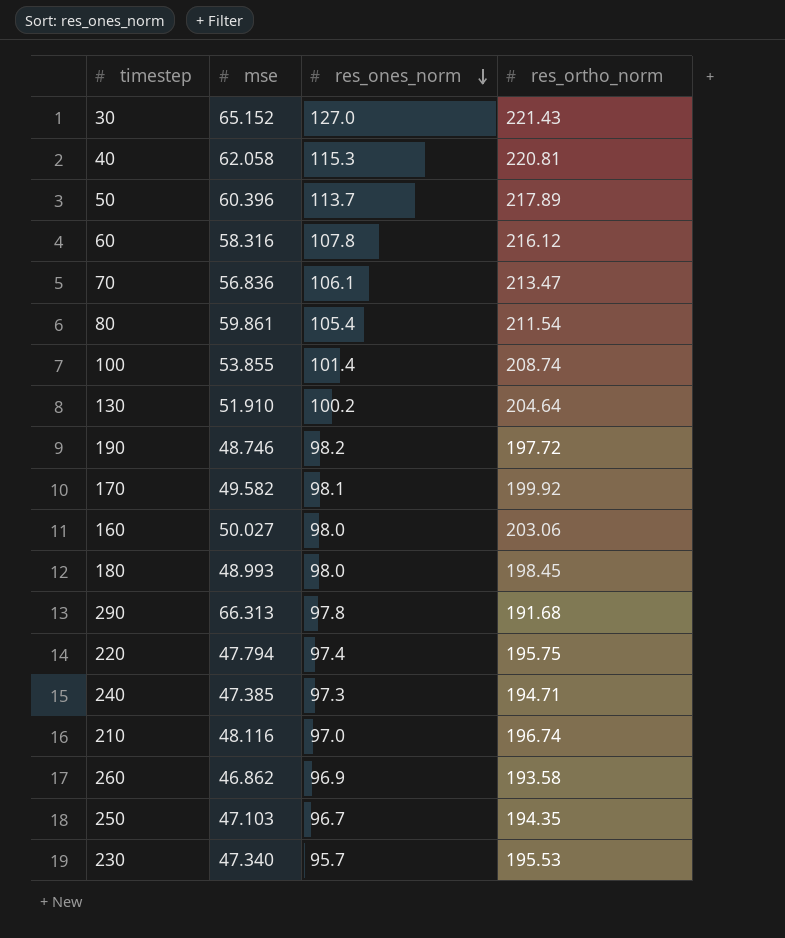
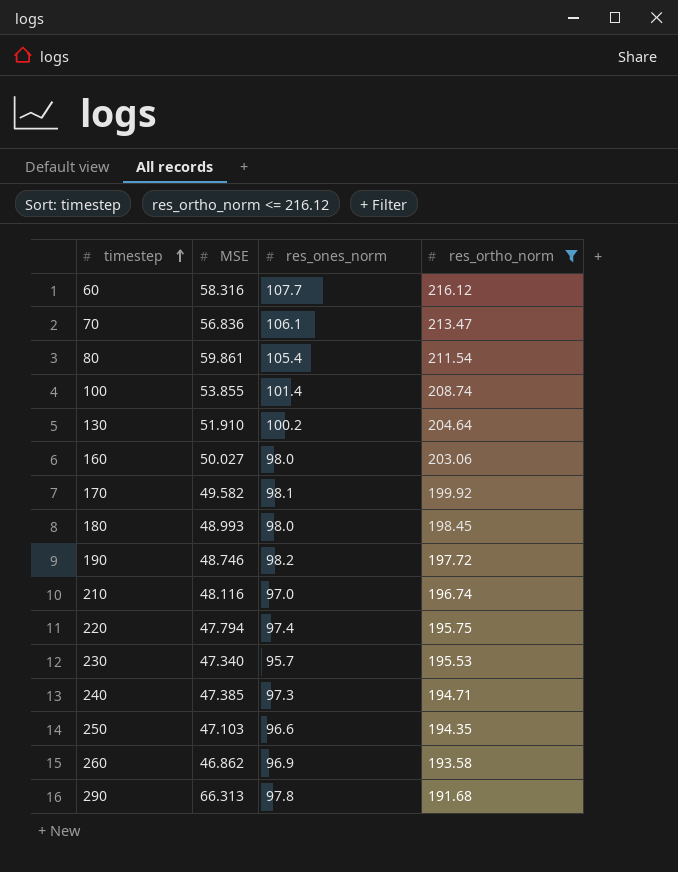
filter: none -> res_ortho_norm <= 216.12
row order: res_ones_norm descending -> timestep ascending
column name: mse -> MSE
60 | res_ones_norm: 107.8 -> 107.7
250 | res_ones_norm: 96.7 -> 96.6

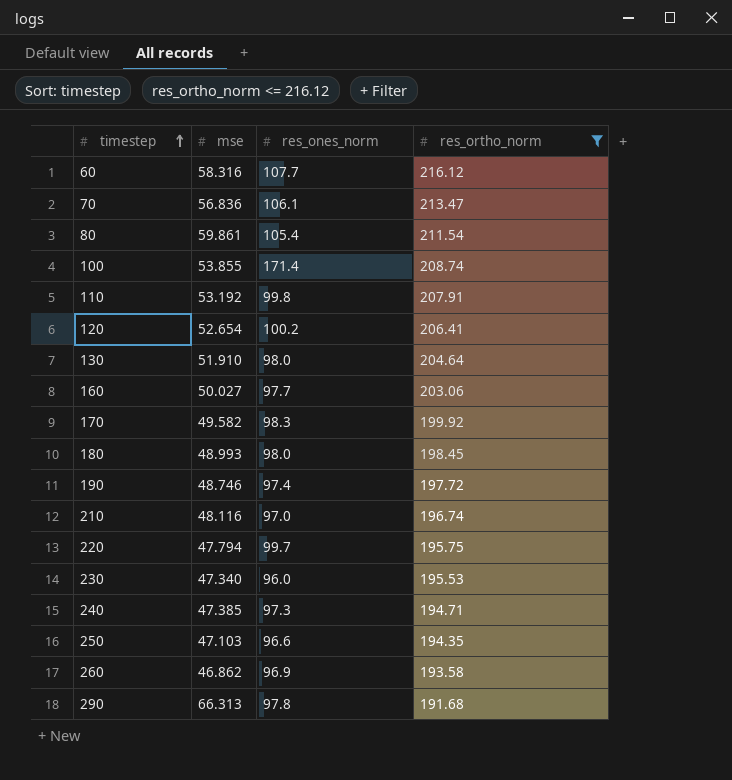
column name: MSE -> mse
100 | res_ones_norm: 101.4 -> 171.4
row 110: none -> 53.192 | 99.8 | 207.91
row 120: none -> 52.654 | 100.2 | 206.41
130 | res_ones_norm: 100.2 -> 98.0
160 | res_ones_norm: 98.0 -> 97.7
170 | res_ones_norm: 98.1 -> 98.3
190 | res_ones_norm: 98.2 -> 97.4
220 | res_ones_norm: 97.4 -> 99.7
230 | res_ones_norm: 95.7 -> 96.0

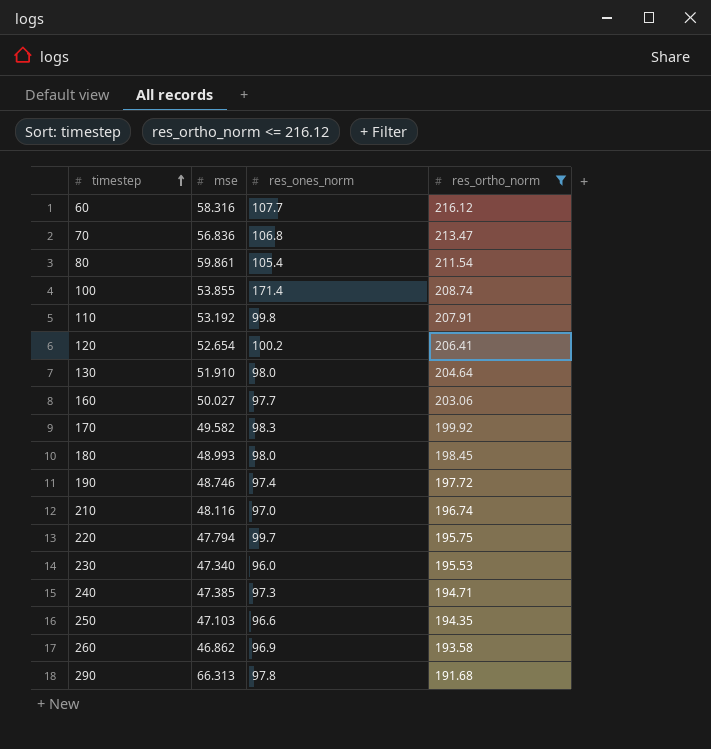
70 | res_ones_norm: 106.1 -> 106.8

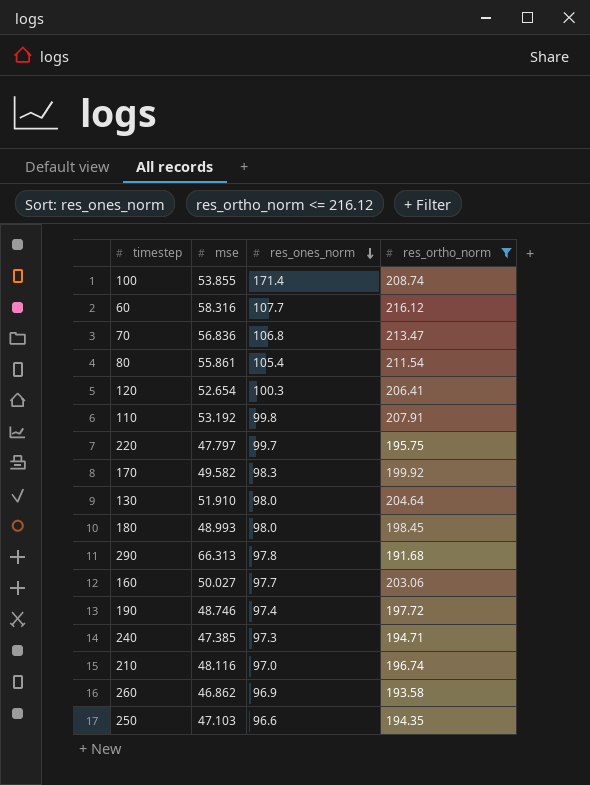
row order: timestep ascending -> res_ones_norm descending
row 230: 47.340 | 96.0 | 195.53 -> none
80 | mse: 59.861 -> 55.861
120 | res_ones_norm: 100.2 -> 100.3
220 | mse: 47.794 -> 47.797

